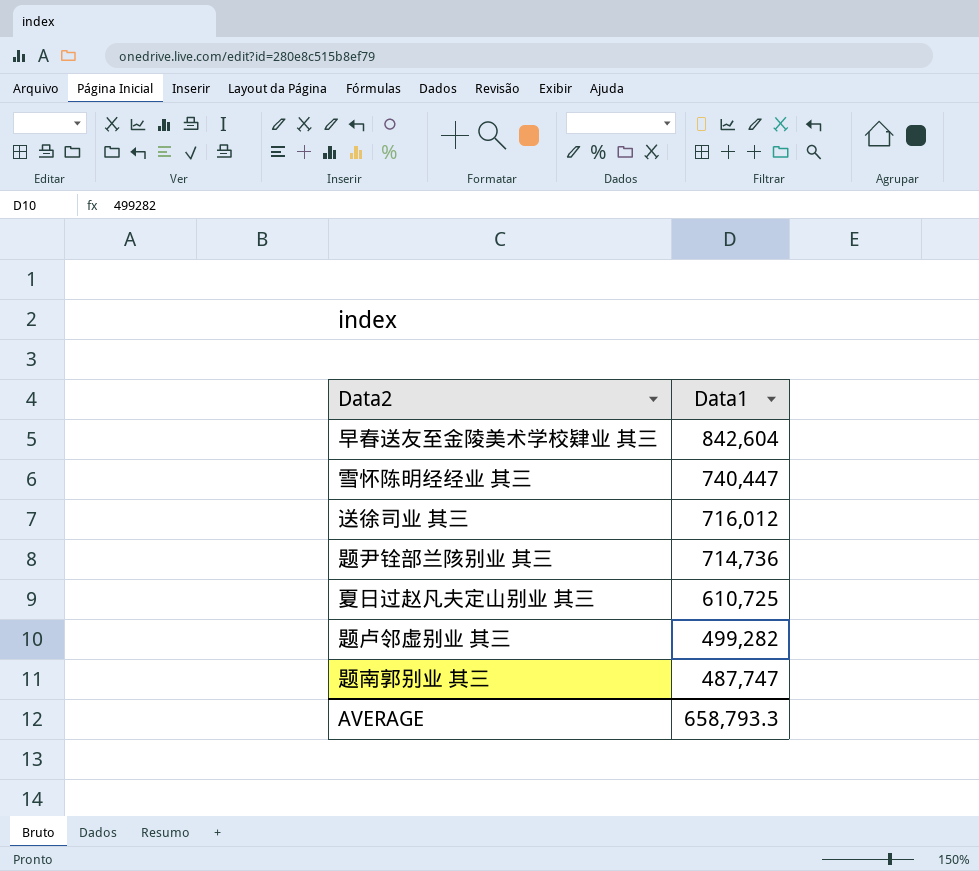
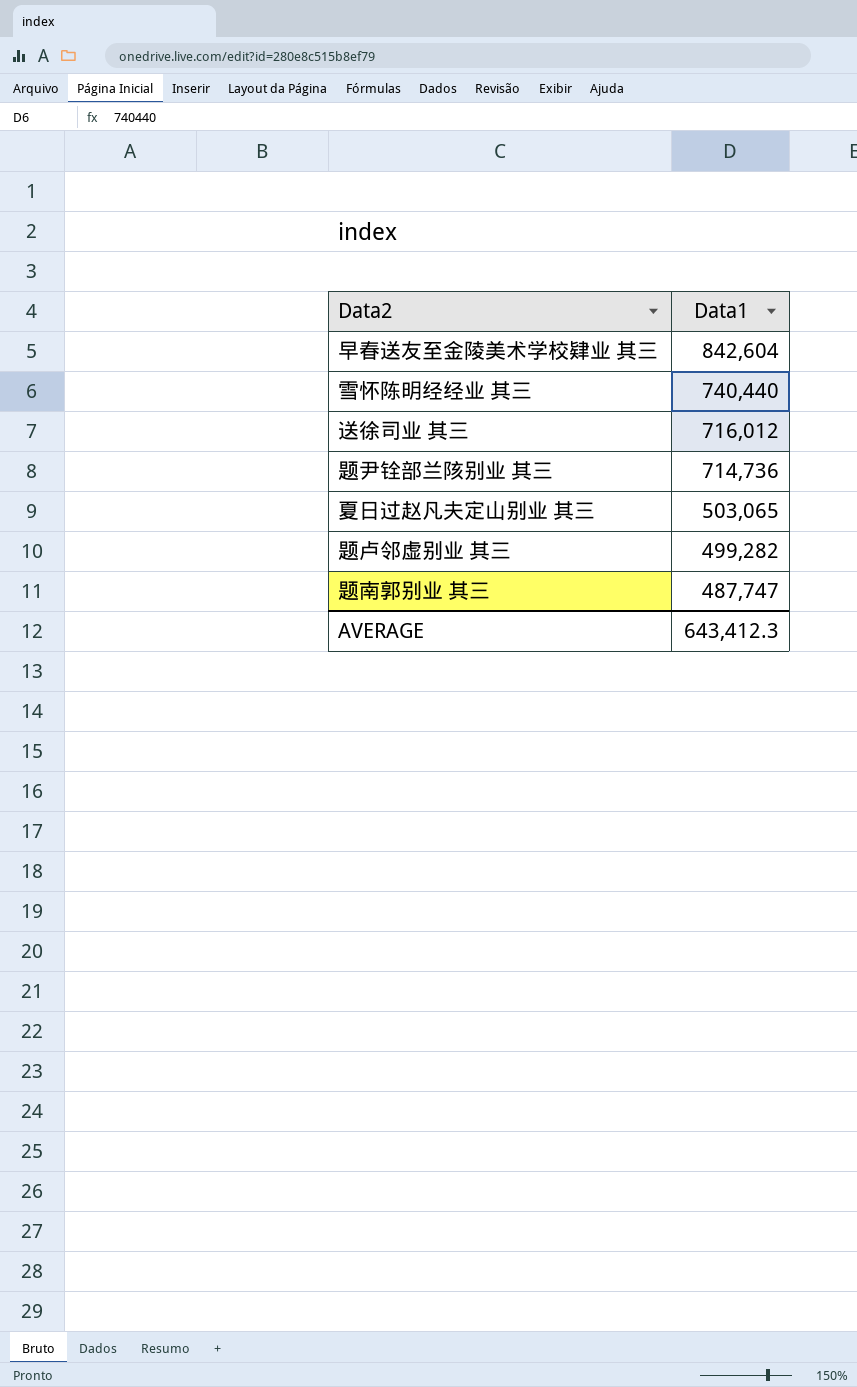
雪怀陈明经经业 其三 | Data1: 740,447 -> 740,440
夏日过赵凡夫定山别业 其三 | Data1: 610,725 -> 503,065
AVERAGE | Data1: 658,793.3 -> 643,412.3

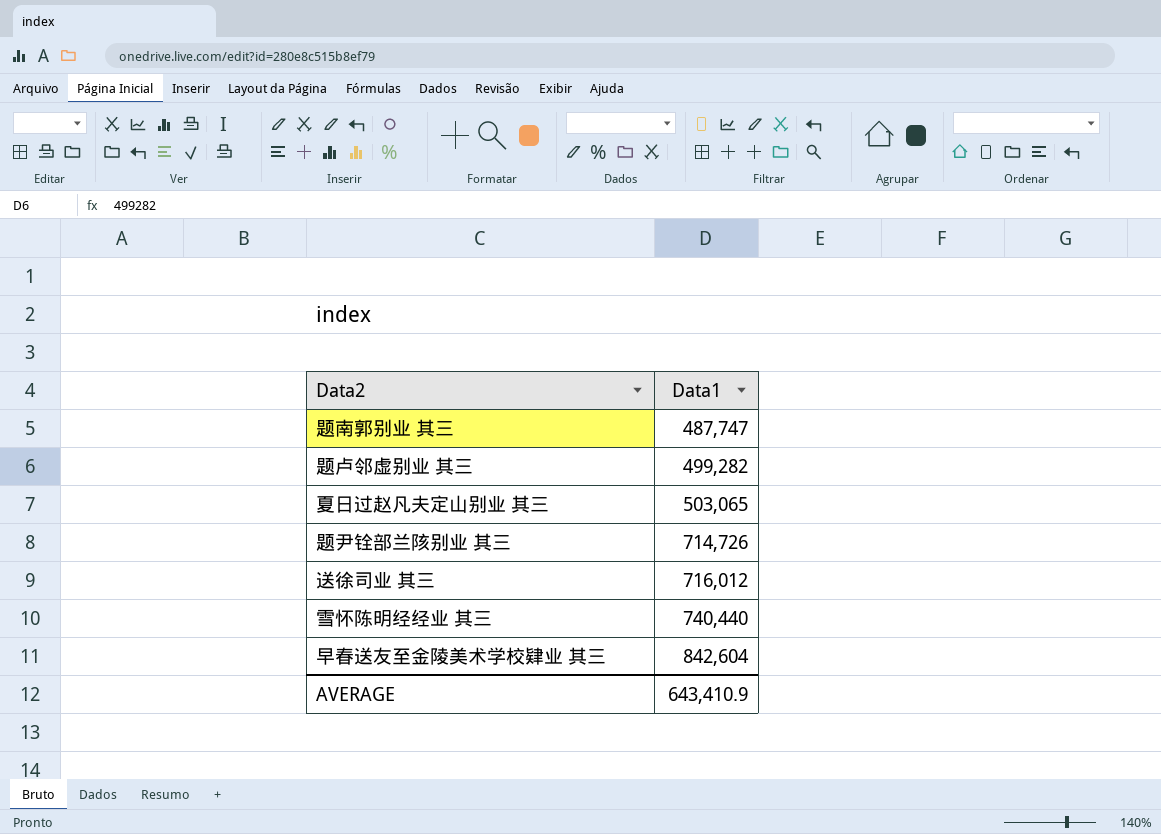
row order: Data1 descending -> Data1 ascending
题尹铨部兰陔别业 其三 | Data1: 714,736 -> 714,726
AVERAGE | Data1: 643,412.3 -> 643,410.9

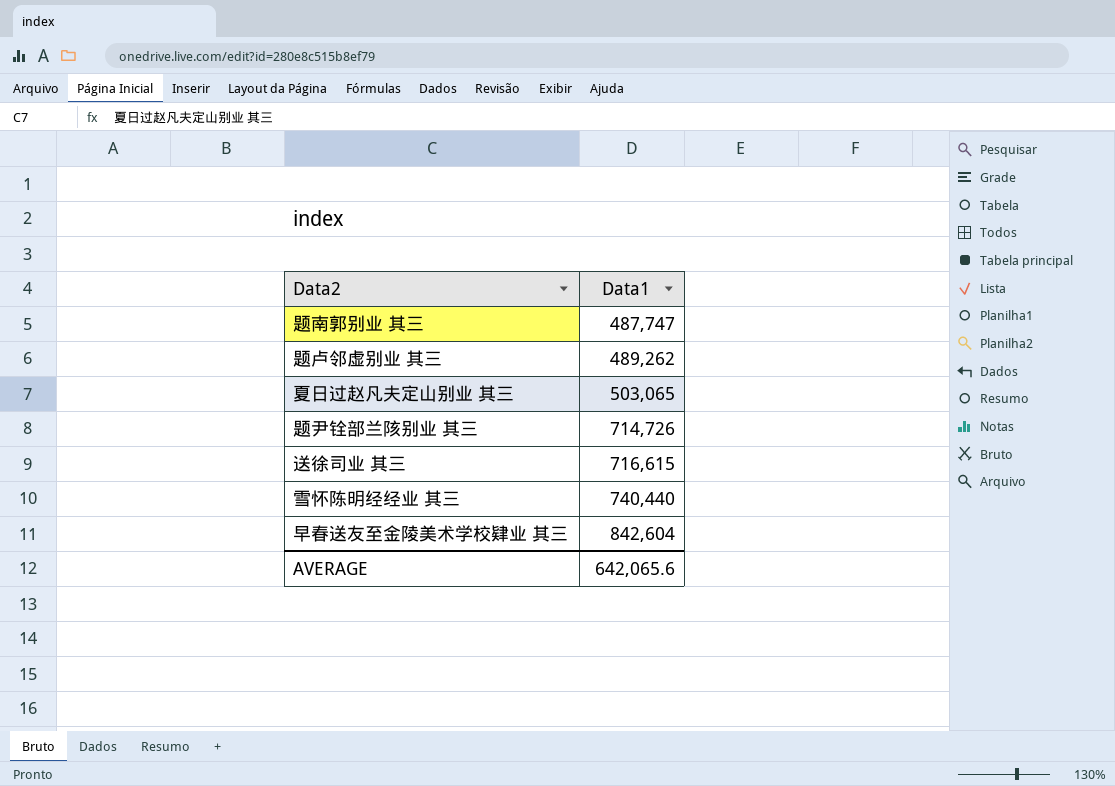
题卢邻虚别业 其三 | Data1: 499,282 -> 489,262
送徐司业 其三 | Data1: 716,012 -> 716,615
AVERAGE | Data1: 643,410.9 -> 642,065.6

